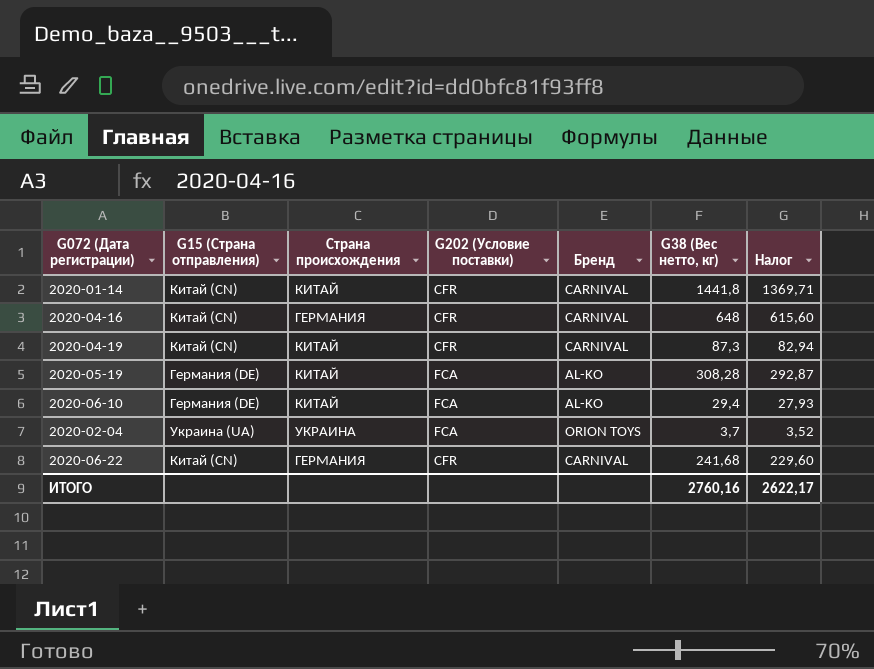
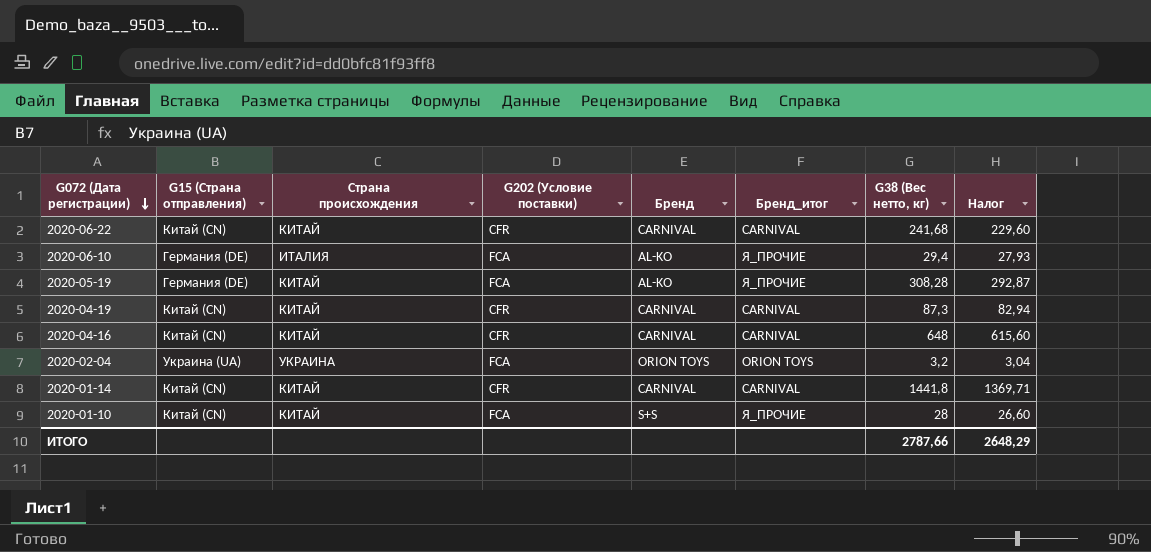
row order: none -> G072 (Дата регистрации) descending
column Бренд_итог | position: none -> 6
2020-06-22 | Страна происхождения: ГЕРМАНИЯ -> КИТАЙ
2020-06-10 | Страна происхождения: КИТАЙ -> ИТАЛИЯ
2020-04-16 | Страна происхождения: ГЕРМАНИЯ -> КИТАЙ
2020-02-04 | G38 (Вес нетто, кг): 3,7 -> 3,2
2020-02-04 | Налог: 3,52 -> 3,04
row 2020-01-10: none -> Китай (CN) | КИТАЙ | FCA | S+S | Я_ПРОЧИЕ | 28 | 26,60
ИТОГО | G38 (Вес нетто, кг): 2760,16 -> 2787,66
ИТОГО | Налог: 2622,17 -> 2648,29

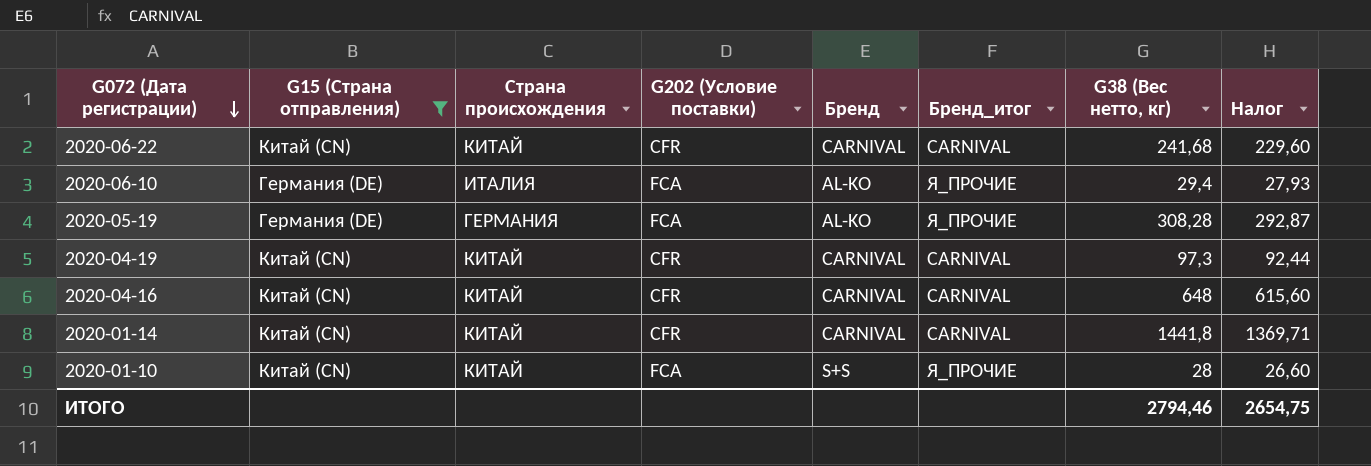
filter: none -> G15 (Страна отправления) != Украина (UA)
2020-05-19 | Страна происхождения: КИТАЙ -> ГЕРМАНИЯ
2020-04-19 | G38 (Вес нетто, кг): 87,3 -> 97,3
2020-04-19 | Налог: 82,94 -> 92,44
ИТОГО | G38 (Вес нетто, кг): 2787,66 -> 2794,46
ИТОГО | Налог: 2648,29 -> 2654,75

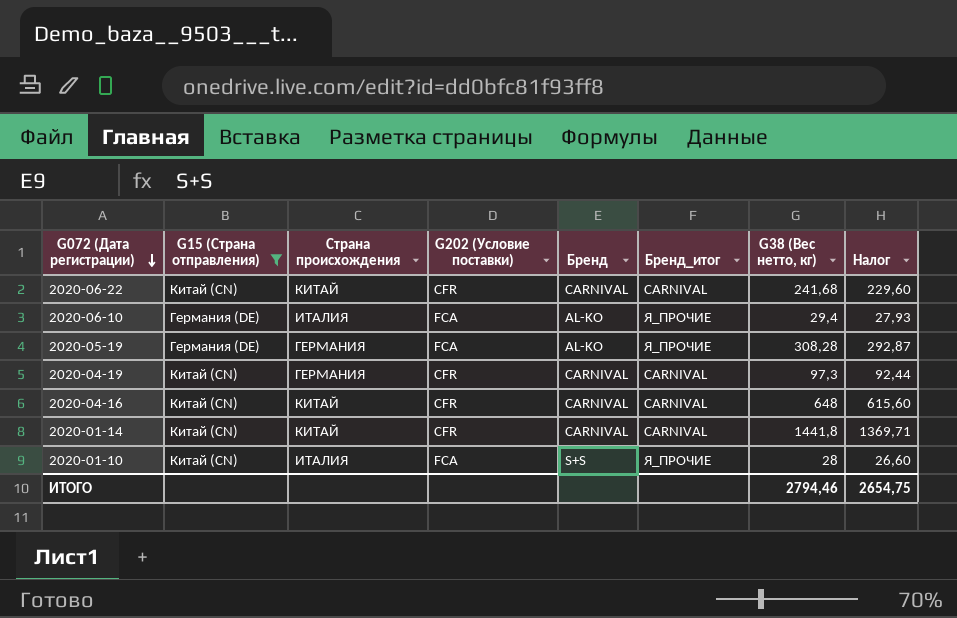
2020-04-19 | Страна происхождения: КИТАЙ -> ГЕРМАНИЯ
2020-01-10 | Страна происхождения: КИТАЙ -> ИТАЛИЯ

